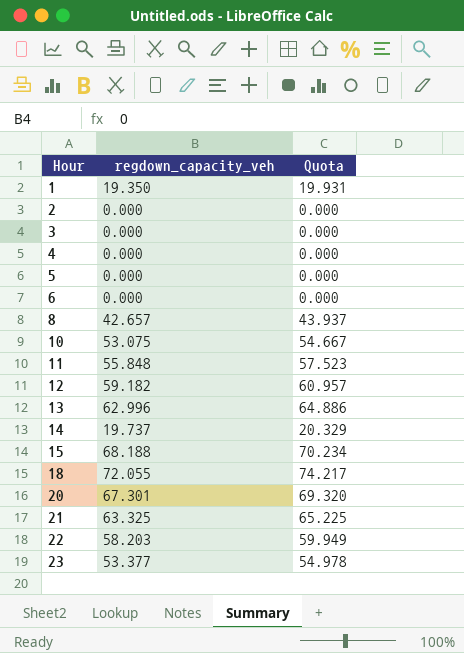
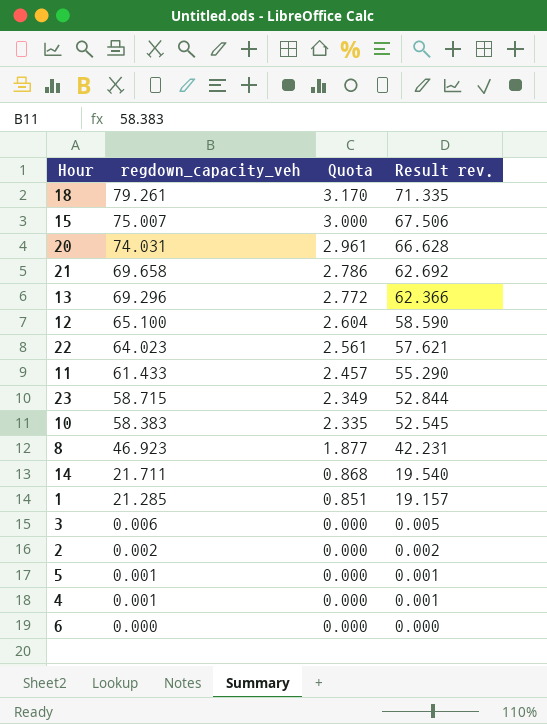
row order: Hour ascending -> regdown_capacity_veh descending
column Quota | formula: [regdown_capacity_veh] * 1.03 -> [regdown_capacity_veh] * 0.04
column Result rev. | formula: none -> [regdown_capacity_veh] * 0.9
18 | regdown_capacity_veh: 72.055 -> 79.261
15 | regdown_capacity_veh: 68.188 -> 75.007
20 | regdown_capacity_veh: 67.301 -> 74.031
21 | regdown_capacity_veh: 63.325 -> 69.658
13 | regdown_capacity_veh: 62.996 -> 69.296
12 | regdown_capacity_veh: 59.182 -> 65.100
22 | regdown_capacity_veh: 58.203 -> 64.023
11 | regdown_capacity_veh: 55.848 -> 61.433
23 | regdown_capacity_veh: 53.377 -> 58.715
10 | regdown_capacity_veh: 53.075 -> 58.383
8 | regdown_capacity_veh: 42.657 -> 46.923
14 | regdown_capacity_veh: 19.737 -> 21.711
1 | regdown_capacity_veh: 19.350 -> 21.285
3 | regdown_capacity_veh: 0.000 -> 0.006
2 | regdown_capacity_veh: 0.000 -> 0.002
5 | regdown_capacity_veh: 0.000 -> 0.001
4 | regdown_capacity_veh: 0.000 -> 0.001

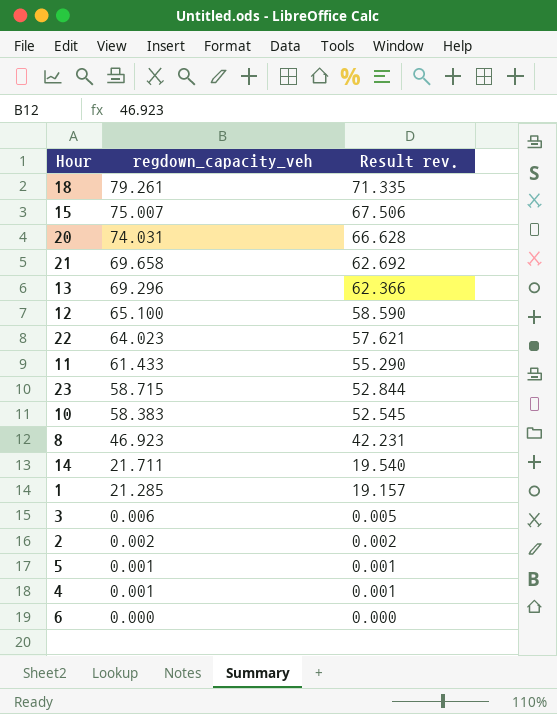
column Quota | formula: [regdown_capacity_veh] * 0.04 -> none

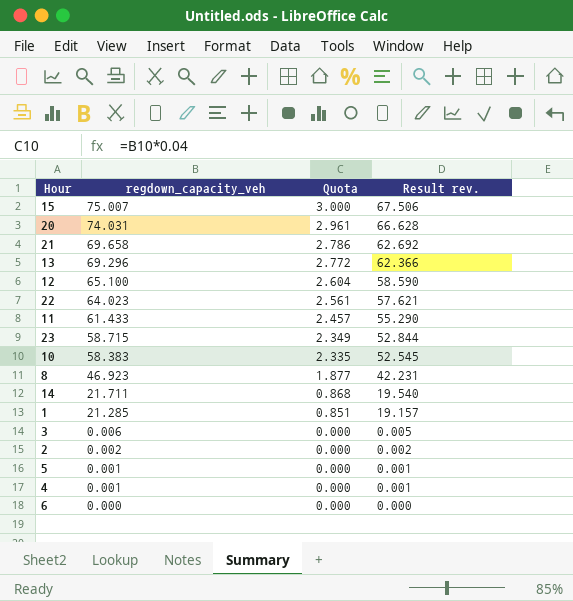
column Quota | formula: none -> [regdown_capacity_veh] * 0.04
row 18: 79.261 | 71.335 -> none

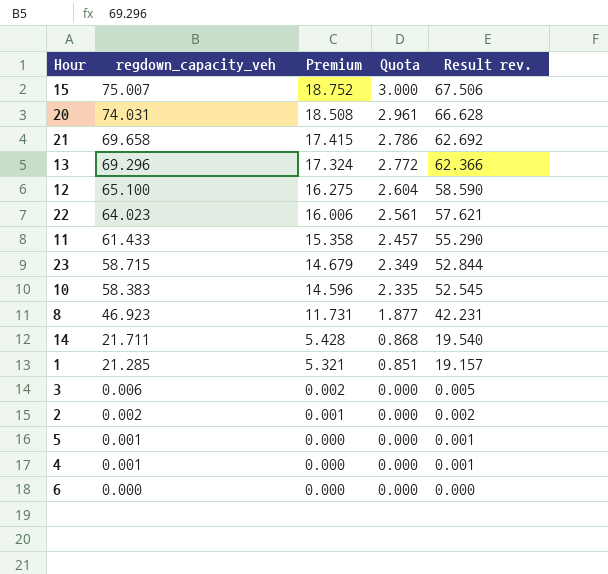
column Premium | formula: none -> [regdown_capacity_veh] * 0.25

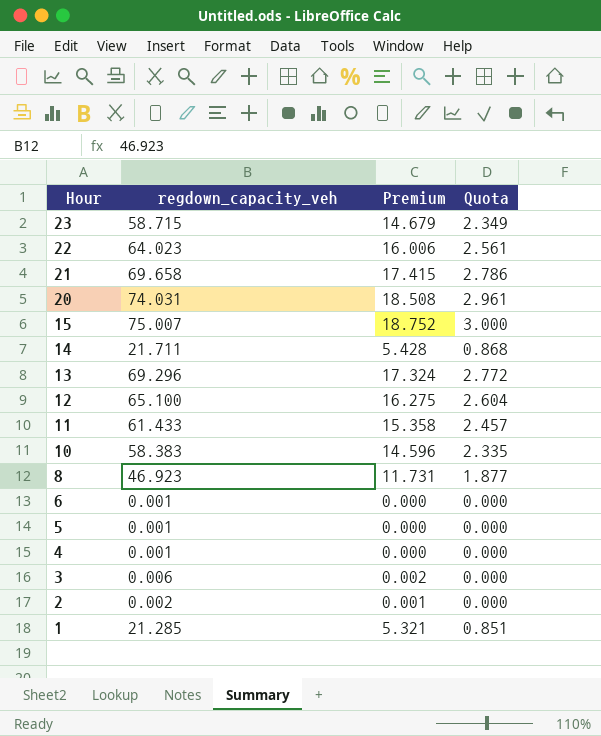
row order: regdown_capacity_veh descending -> Hour descending
column Result rev. | formula: [regdown_capacity_veh] * 0.9 -> none
6 | regdown_capacity_veh: 0.000 -> 0.001

